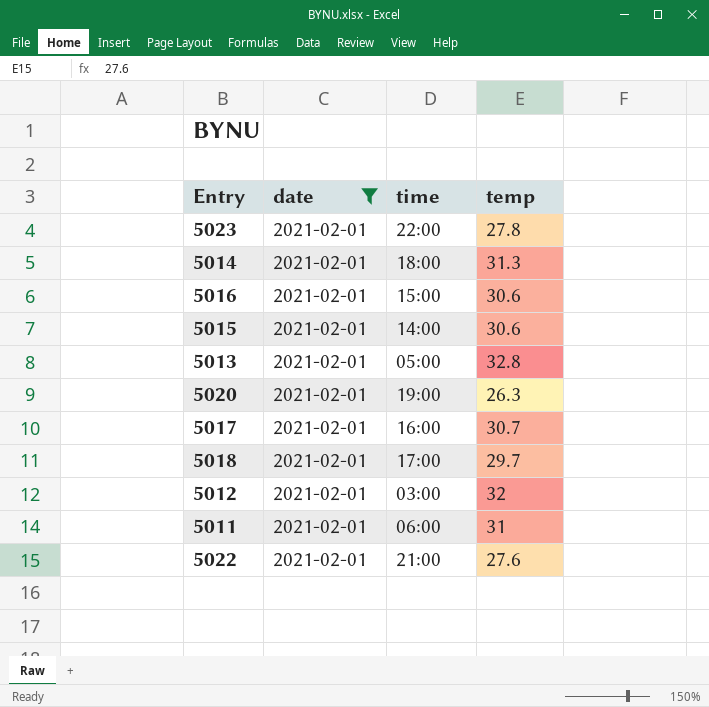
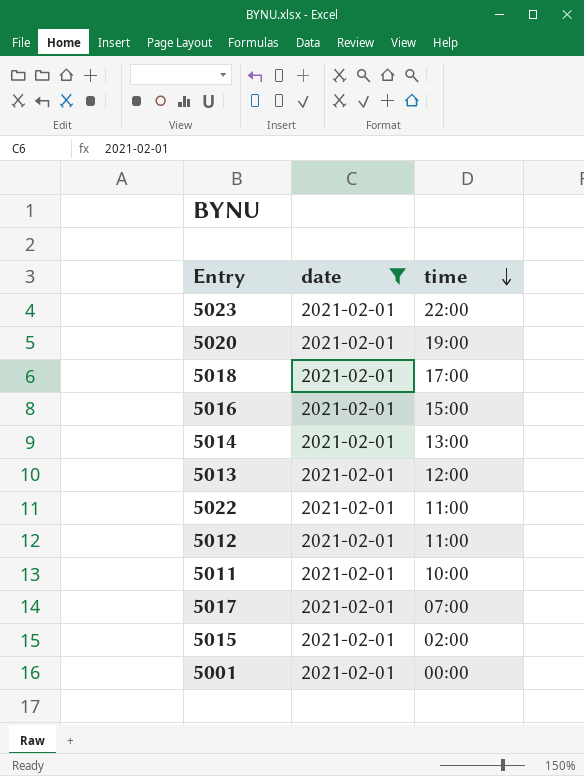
row order: none -> time descending
column temp | position: 4 -> none
5014 | time: 18:00 -> 13:00
5013 | time: 05:00 -> 12:00
5022 | time: 21:00 -> 11:00
5012 | time: 03:00 -> 11:00
5011 | time: 06:00 -> 10:00
5017 | time: 16:00 -> 07:00
5015 | time: 14:00 -> 02:00
row 5001: none -> 2021-02-01 | 00:00

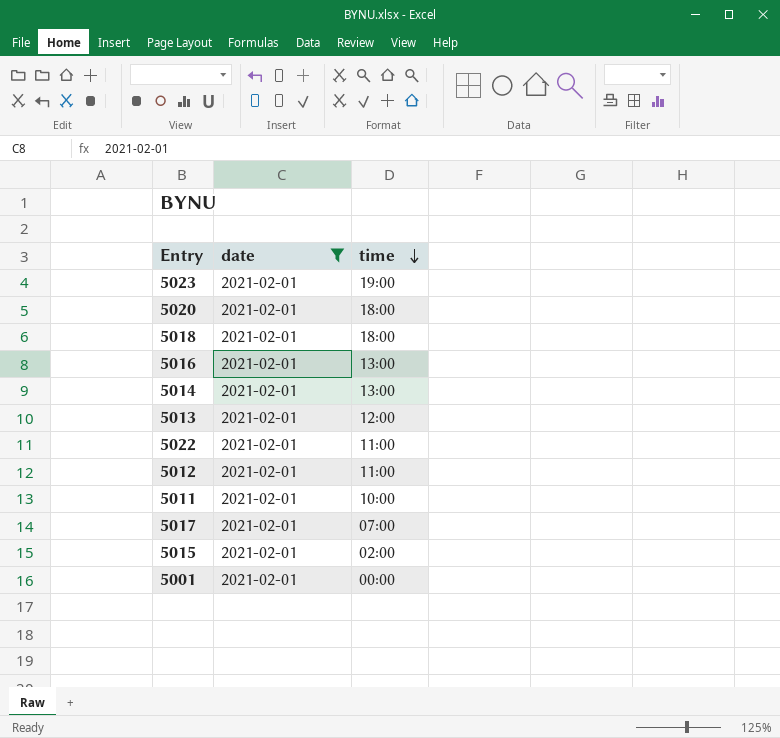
5023 | time: 22:00 -> 19:00
5020 | time: 19:00 -> 18:00
5018 | time: 17:00 -> 18:00
5016 | time: 15:00 -> 13:00

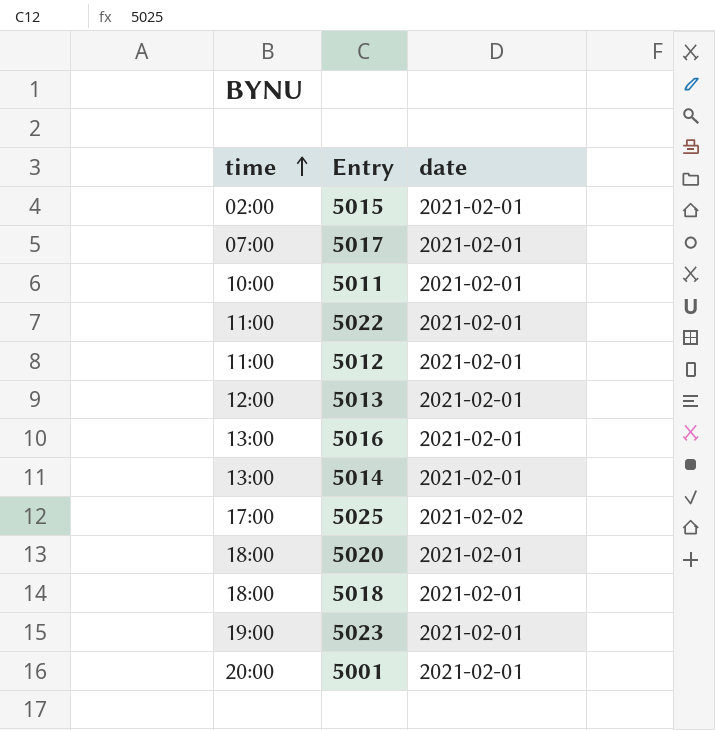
filter: date = 2021-02-01 -> none
row order: time descending -> time ascending
column time | position: 3 -> 1
5001 | time: 00:00 -> 20:00

